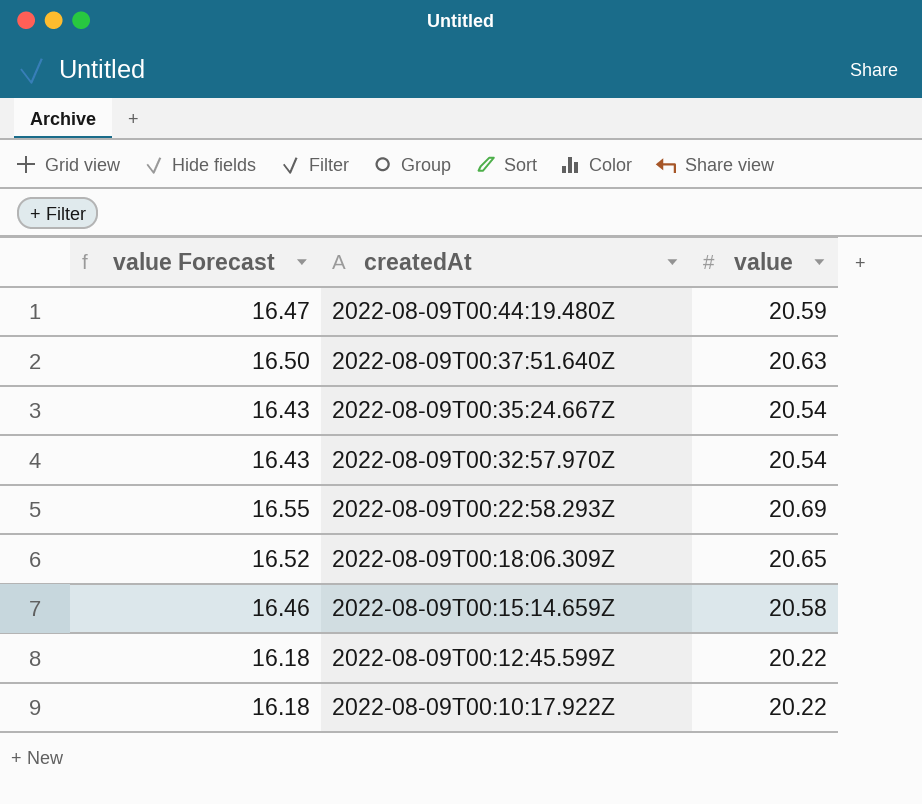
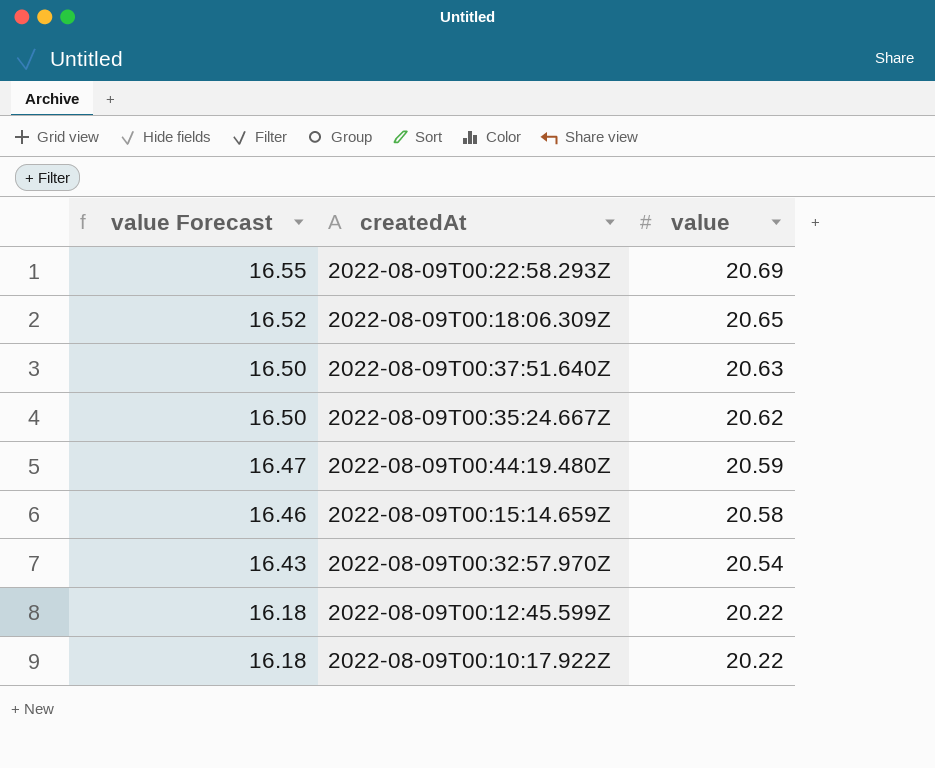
row order: createdAt descending -> value Forecast descending
2022-08-09T00:35:24.667Z | value Forecast: 16.43 -> 16.50
2022-08-09T00:35:24.667Z | value: 20.54 -> 20.62

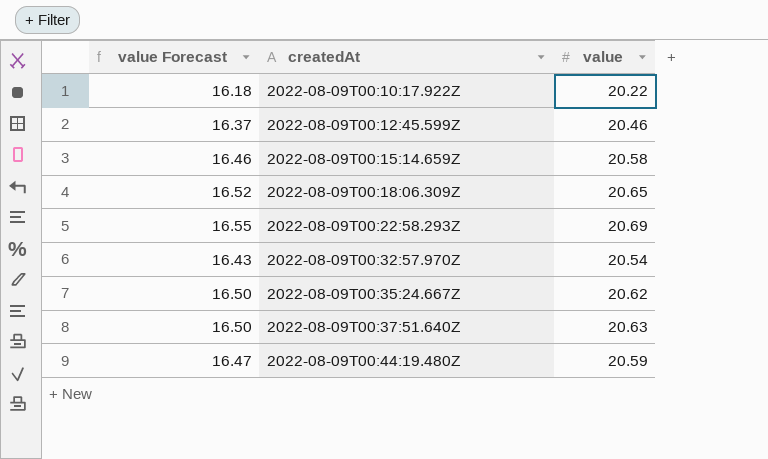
row order: value Forecast descending -> createdAt ascending
2022-08-09T00:12:45.599Z | value Forecast: 16.18 -> 16.37
2022-08-09T00:12:45.599Z | value: 20.22 -> 20.46

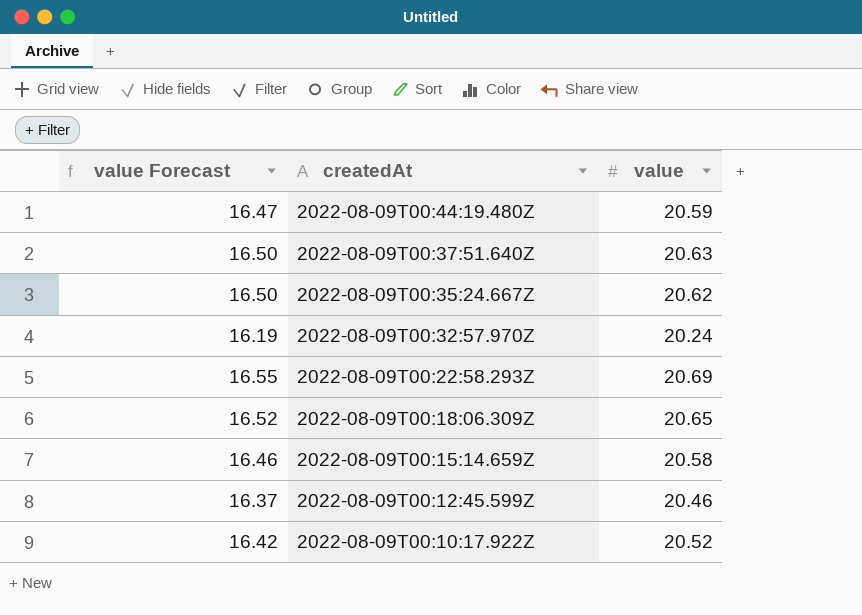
row order: createdAt ascending -> createdAt descending
2022-08-09T00:32:57.970Z | value Forecast: 16.43 -> 16.19
2022-08-09T00:32:57.970Z | value: 20.54 -> 20.24
2022-08-09T00:10:17.922Z | value Forecast: 16.18 -> 16.42
2022-08-09T00:10:17.922Z | value: 20.22 -> 20.52

